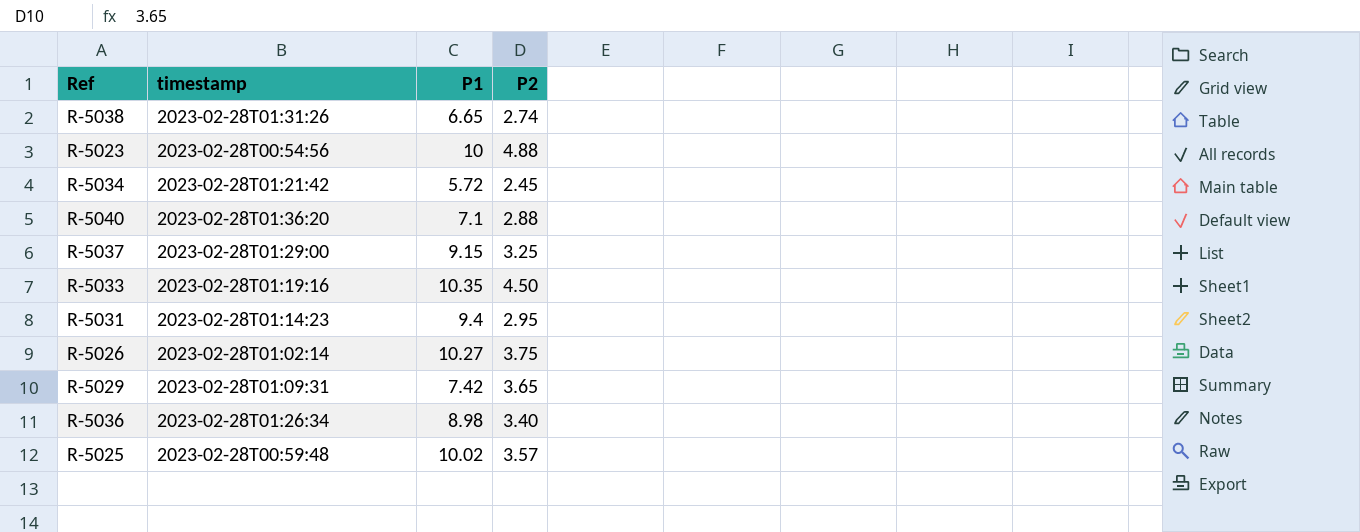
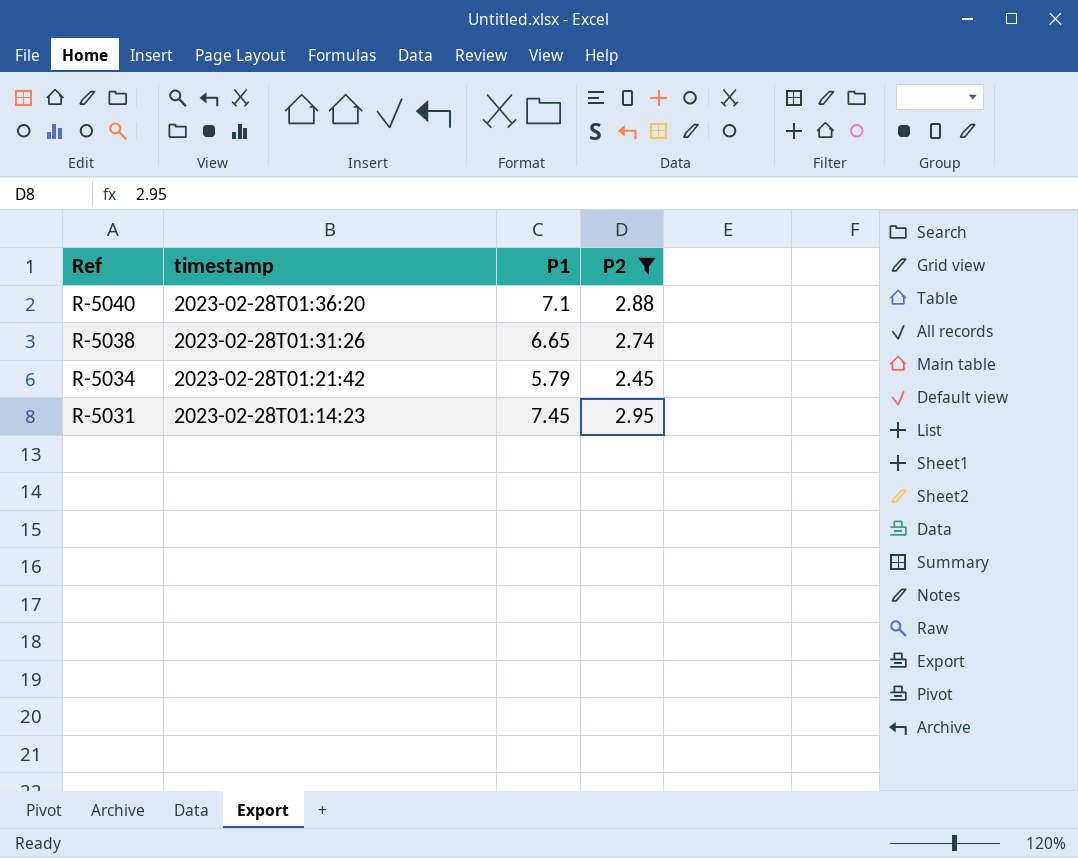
filter: none -> P2 <= 2.95
row order: none -> Ref descending
R-5034 | P1: 5.72 -> 5.79
R-5031 | P1: 9.4 -> 7.45

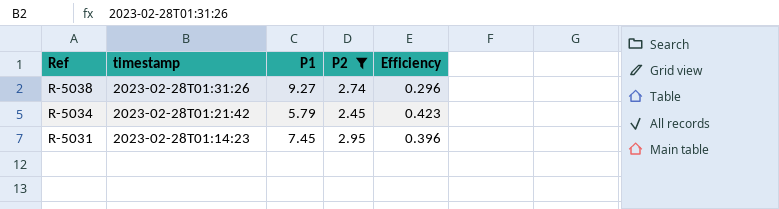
column Efficiency | formula: none -> [P2] / [P1]
row R-5040: 2023-02-28T01:36:20 | 7.1 | 2.88 -> none
R-5038 | P1: 6.65 -> 9.27

